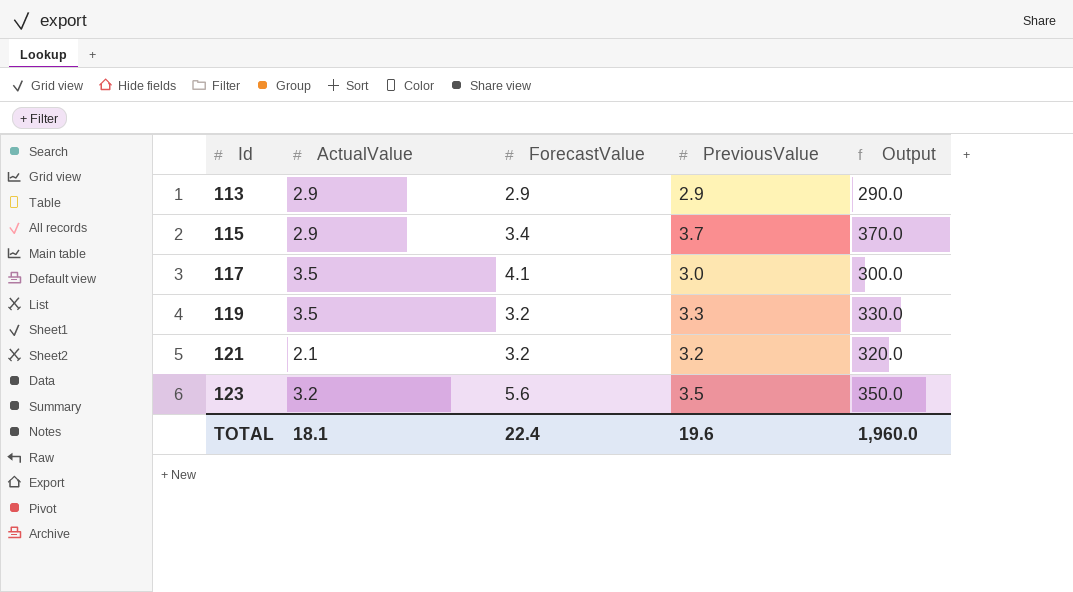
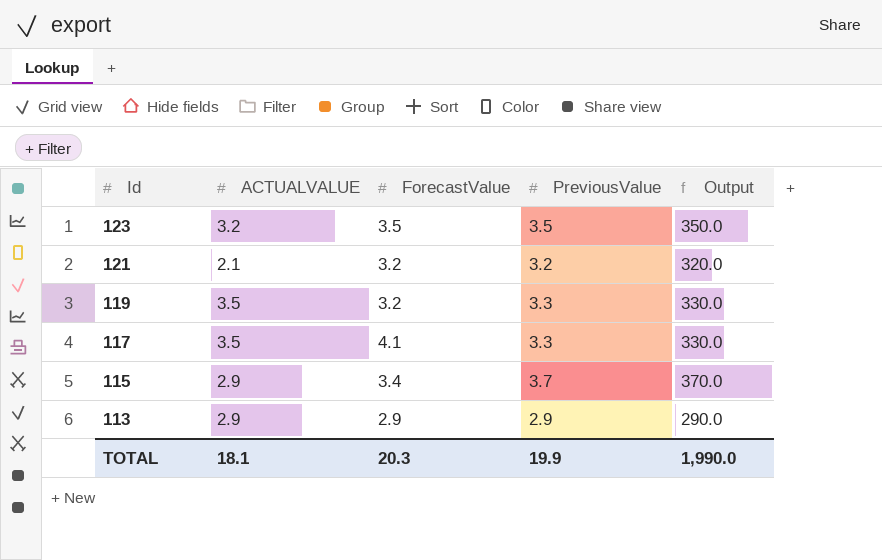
row order: Id ascending -> Id descending
column name: ActualValue -> ACTUALVALUE
123 | ForecastValue: 5.6 -> 3.5
117 | PreviousValue: 3.0 -> 3.3
117 | Output: 300.0 -> 330.0
TOTAL | ForecastValue: 22.4 -> 20.3
TOTAL | PreviousValue: 19.6 -> 19.9
TOTAL | Output: 1,960.0 -> 1,990.0

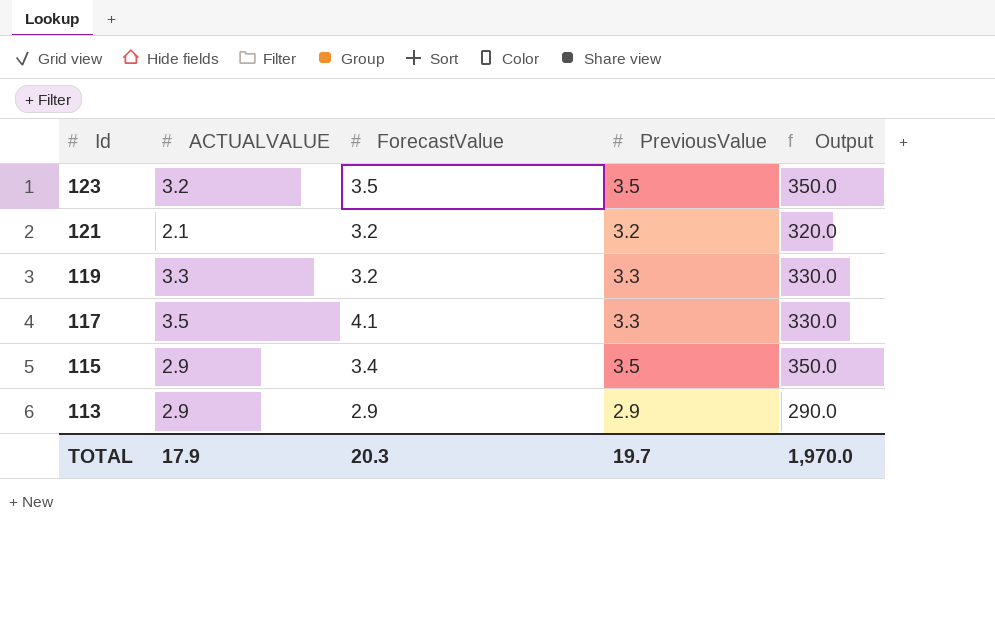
119 | ACTUALVALUE: 3.5 -> 3.3
115 | PreviousValue: 3.7 -> 3.5
115 | Output: 370.0 -> 350.0
TOTAL | ACTUALVALUE: 18.1 -> 17.9
TOTAL | PreviousValue: 19.9 -> 19.7
TOTAL | Output: 1,990.0 -> 1,970.0

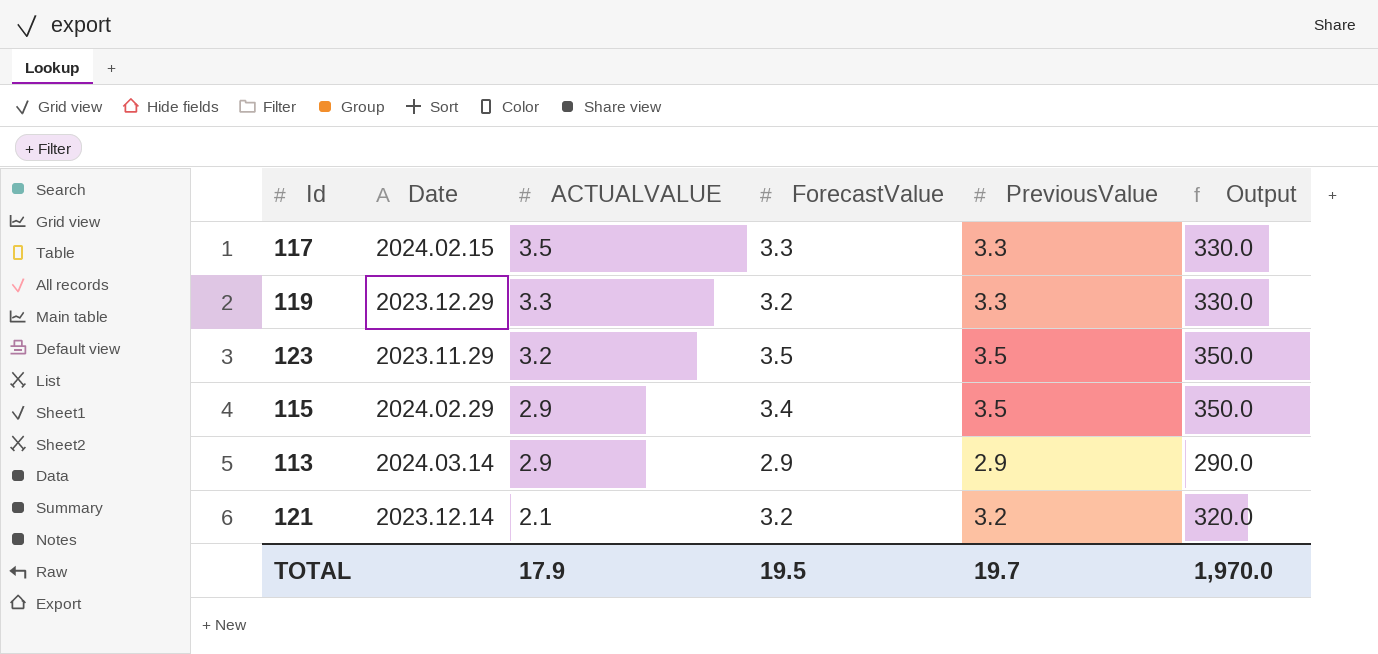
row order: Id descending -> ACTUALVALUE descending
column Date | position: none -> 2
117 | ForecastValue: 4.1 -> 3.3
TOTAL | ForecastValue: 20.3 -> 19.5

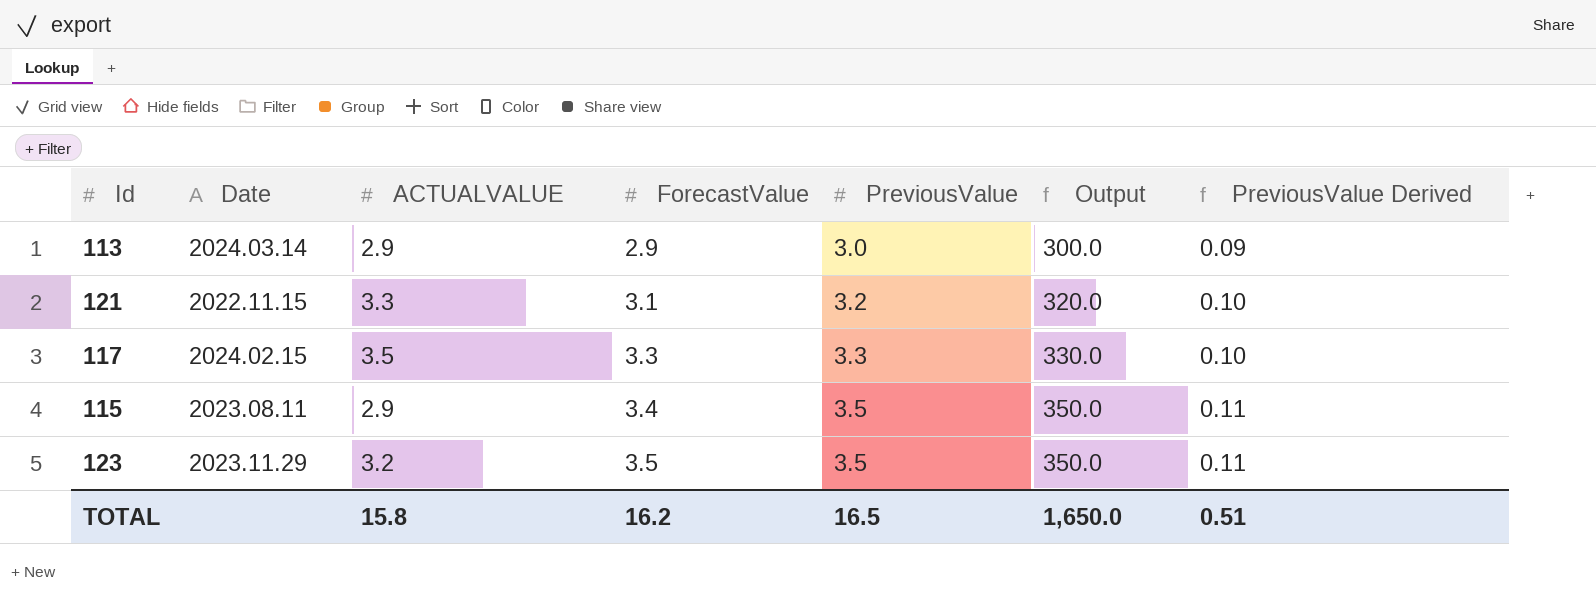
row order: ACTUALVALUE descending -> ForecastValue ascending
column PreviousValue Derived | formula: none -> [PreviousValue] * 0.03
row 119: 2023.12.29 | 3.3 | 3.2 | 3.3 | 330.0 -> none
113 | PreviousValue: 2.9 -> 3.0
113 | Output: 290.0 -> 300.0
121 | Date: 2023.12.14 -> 2022.11.15
121 | ACTUALVALUE: 2.1 -> 3.3
121 | ForecastValue: 3.2 -> 3.1
115 | Date: 2024.02.29 -> 2023.08.11
TOTAL | ACTUALVALUE: 17.9 -> 15.8
TOTAL | ForecastValue: 19.5 -> 16.2
TOTAL | PreviousValue: 19.7 -> 16.5
TOTAL | Output: 1,970.0 -> 1,650.0

